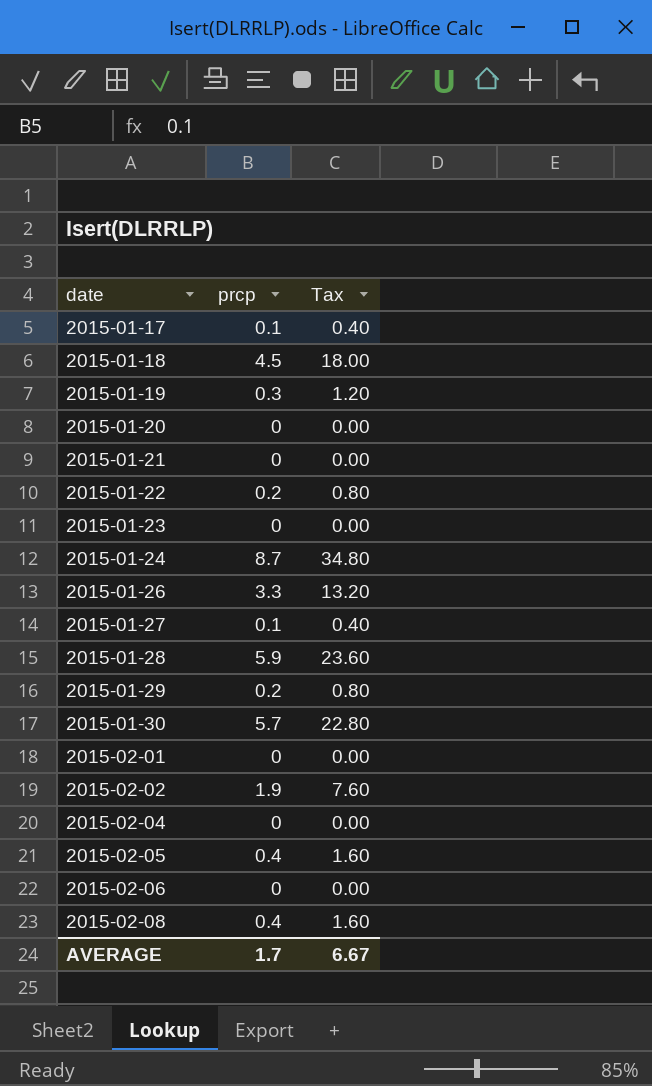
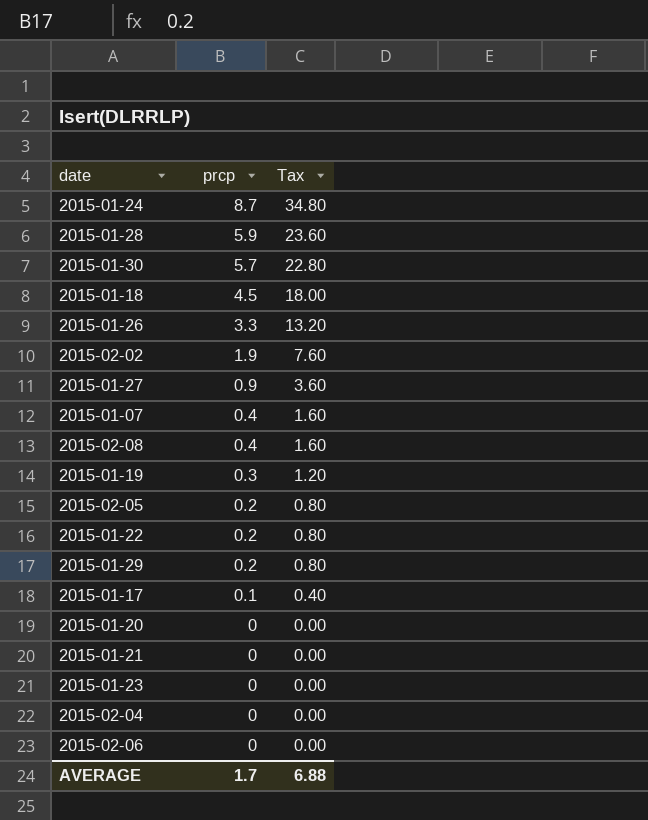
row order: date ascending -> prcp descending
row 2015-02-01: 0 | 0.00 -> none
2015-01-27 | prcp: 0.1 -> 0.9
2015-01-27 | Tax: 0.40 -> 3.60
row 2015-01-07: none -> 0.4 | 1.60
2015-02-05 | prcp: 0.4 -> 0.2
2015-02-05 | Tax: 1.60 -> 0.80
AVERAGE | Tax: 6.67 -> 6.88

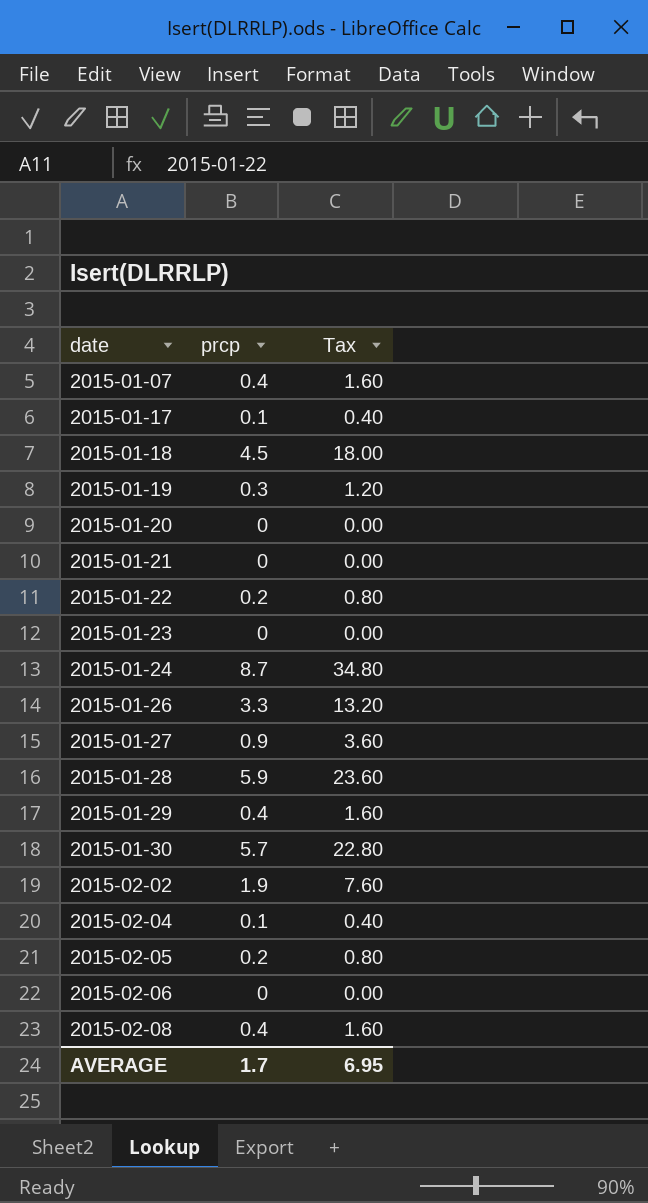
row order: prcp descending -> date ascending
2015-01-29 | prcp: 0.2 -> 0.4
2015-01-29 | Tax: 0.80 -> 1.60
2015-02-04 | prcp: 0 -> 0.1
2015-02-04 | Tax: 0.00 -> 0.40
AVERAGE | Tax: 6.88 -> 6.95

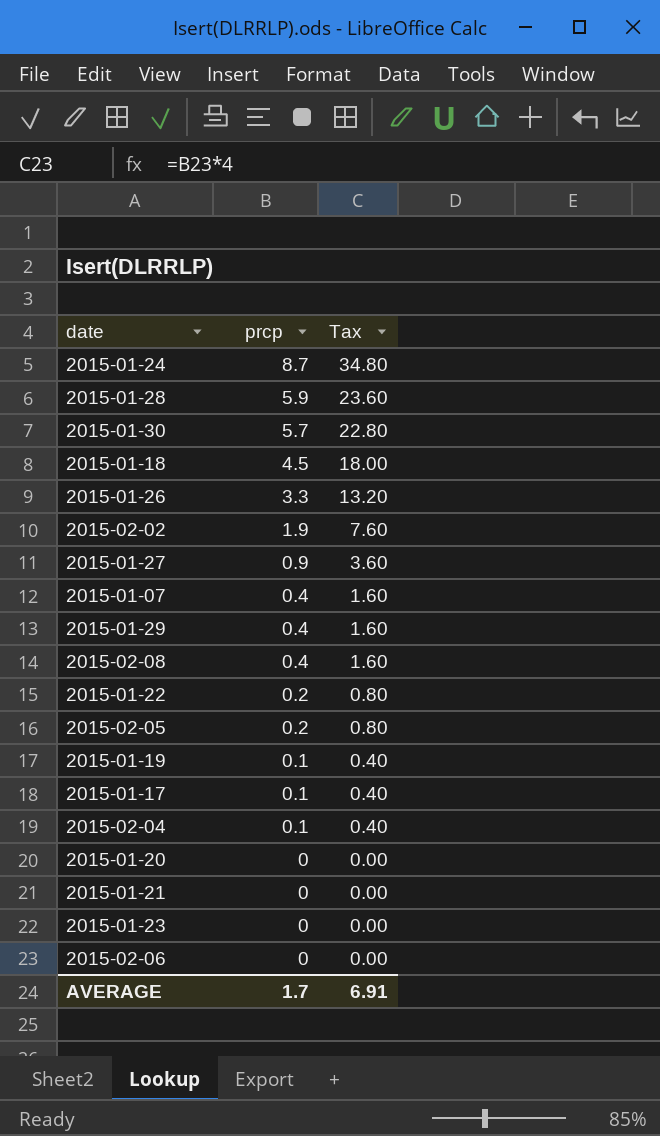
row order: date ascending -> prcp descending
2015-01-19 | prcp: 0.3 -> 0.1
2015-01-19 | Tax: 1.20 -> 0.40
AVERAGE | Tax: 6.95 -> 6.91

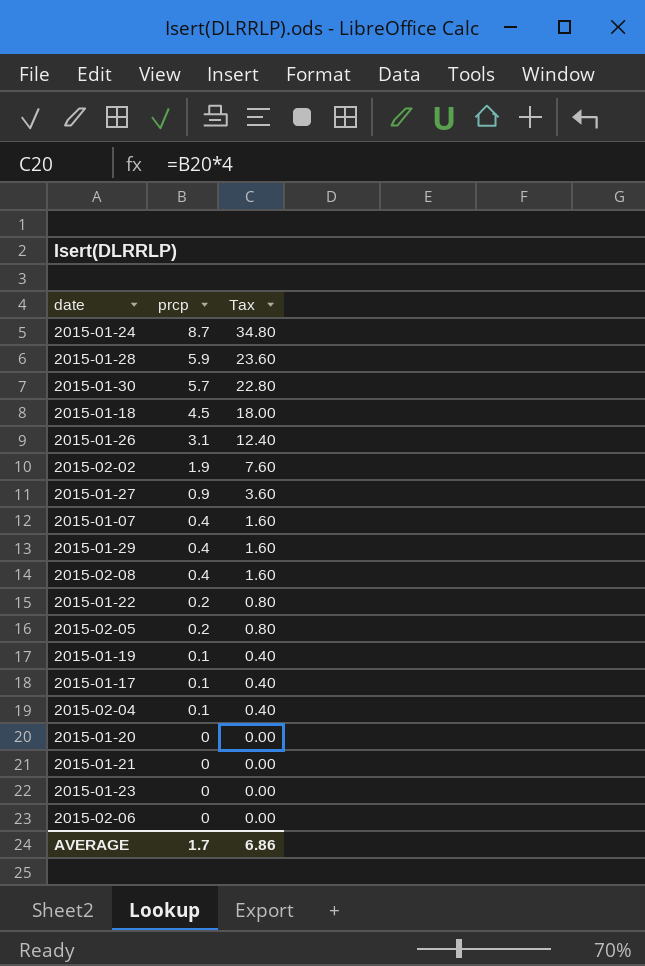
2015-01-26 | prcp: 3.3 -> 3.1
2015-01-26 | Tax: 13.20 -> 12.40
AVERAGE | Tax: 6.91 -> 6.86

